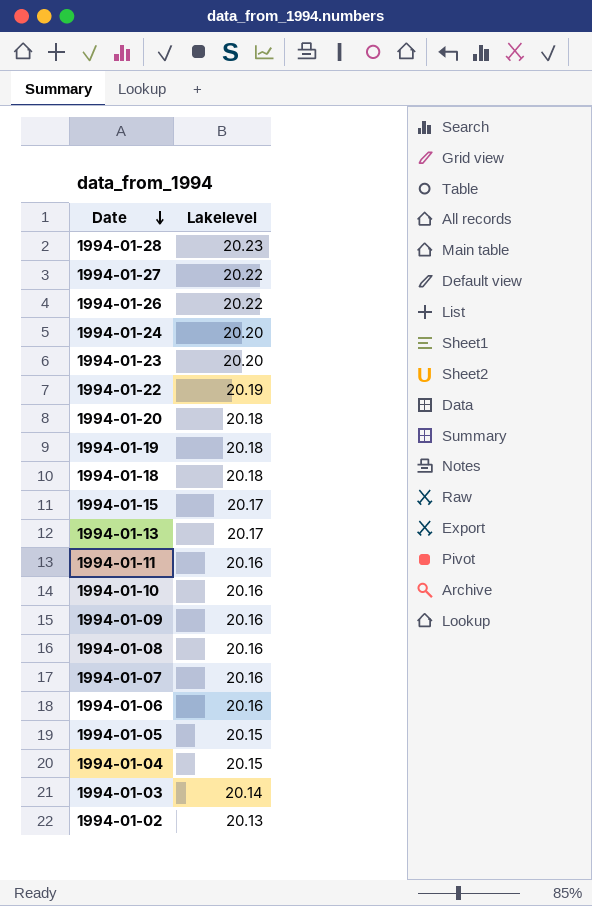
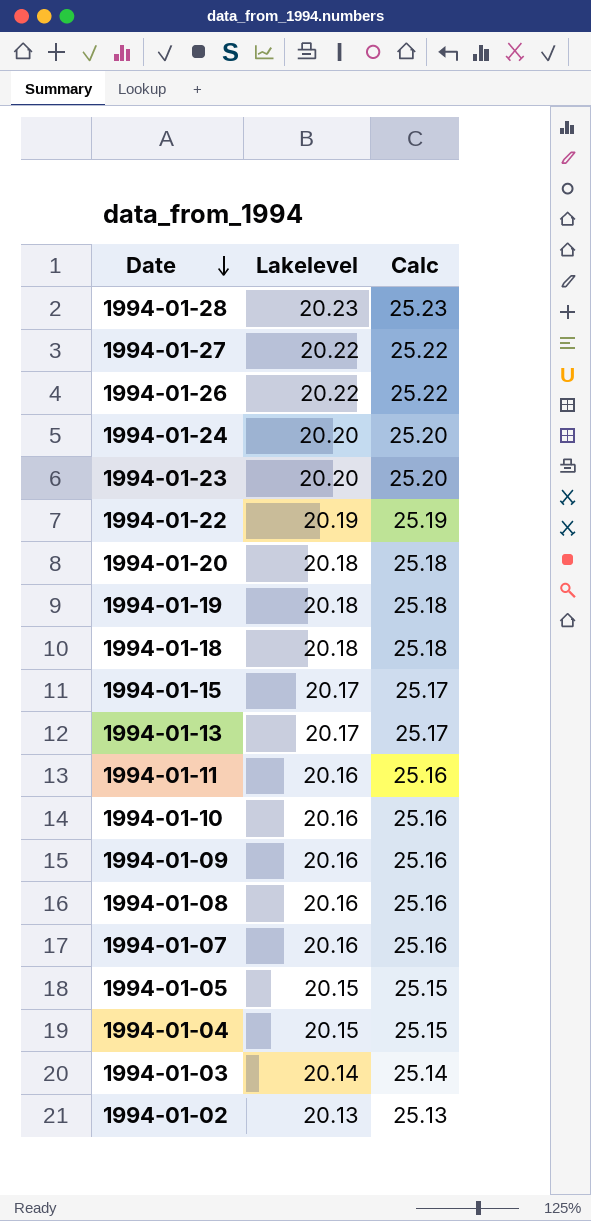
column Calc | formula: none -> [Lakelevel] + 5
row 1994-01-06: 20.16 -> none

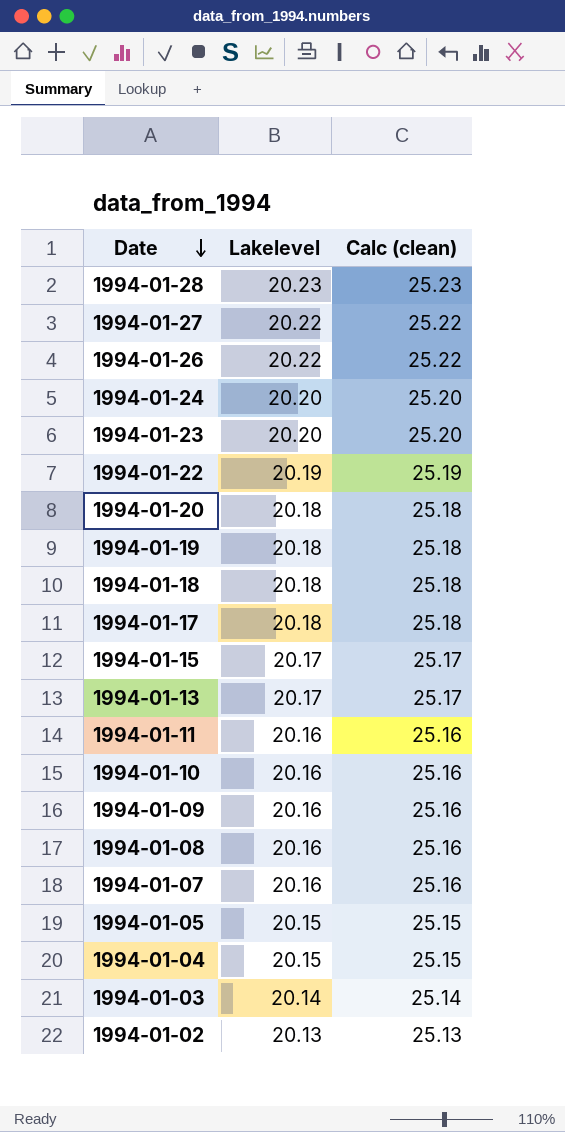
column name: Calc -> Calc (clean)
row 1994-01-17: none -> 20.18 | 25.18

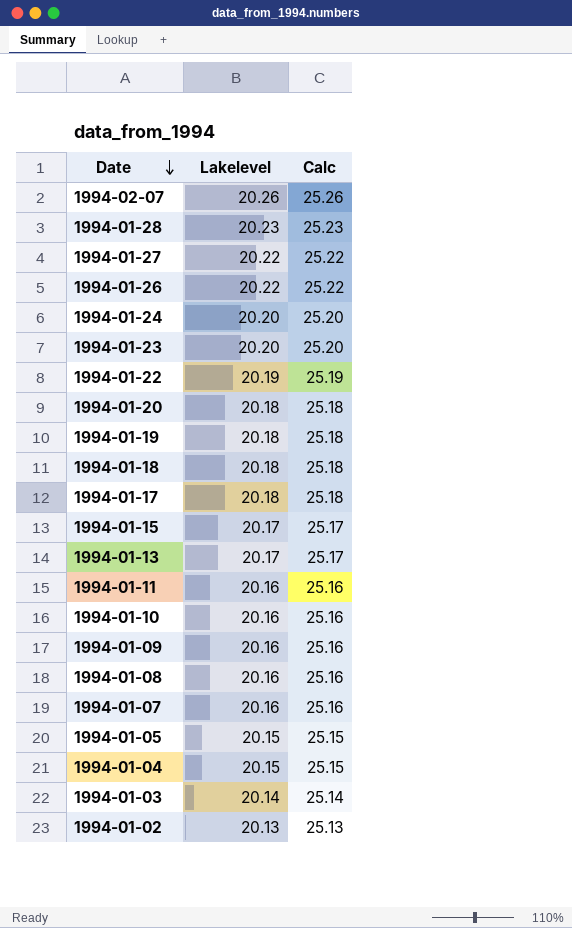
column name: Calc (clean) -> Calc
row 1994-02-07: none -> 20.26 | 25.26

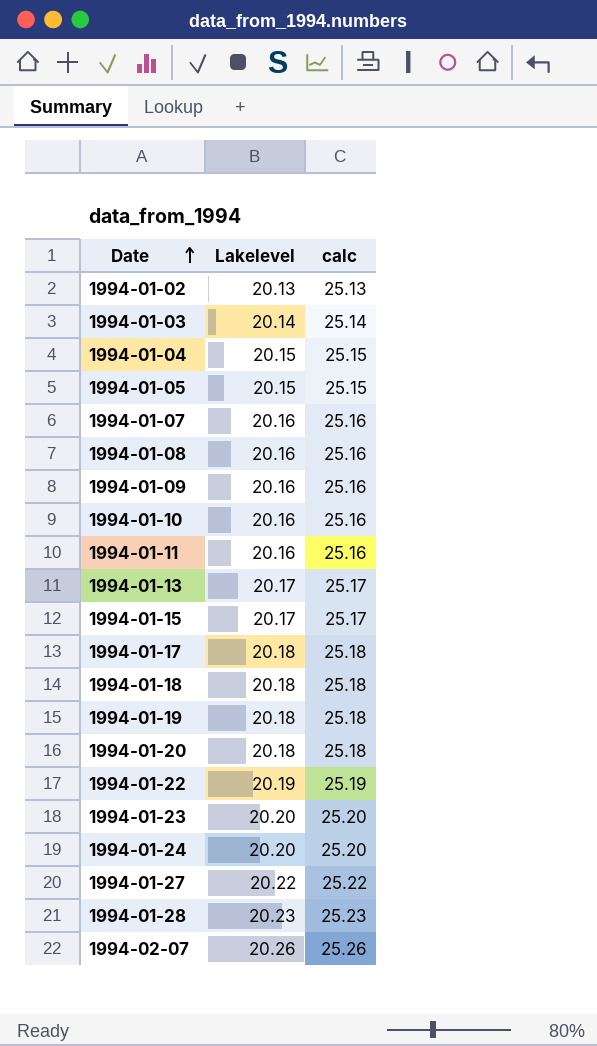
row order: Date descending -> Date ascending
column name: Calc -> calc
row 1994-01-26: 20.22 | 25.22 -> none

